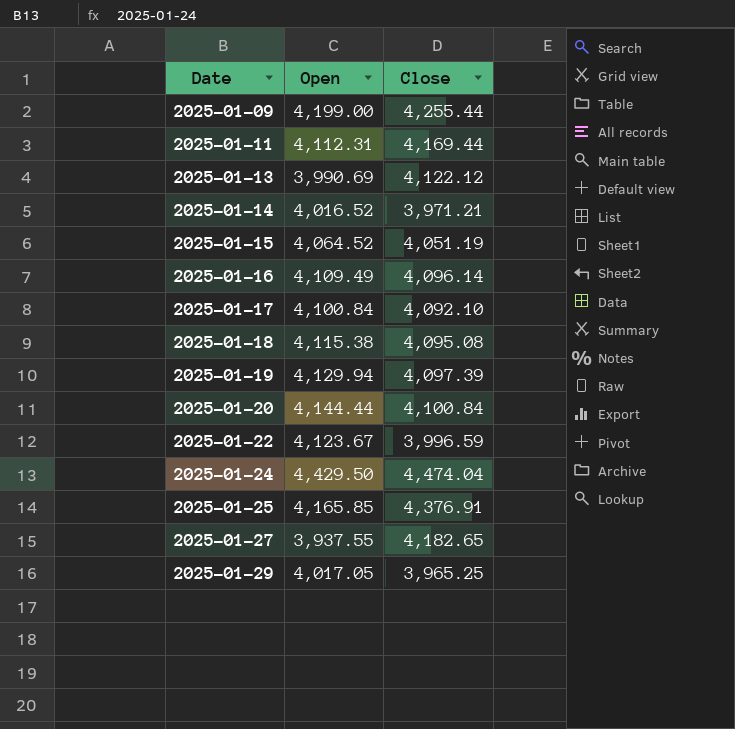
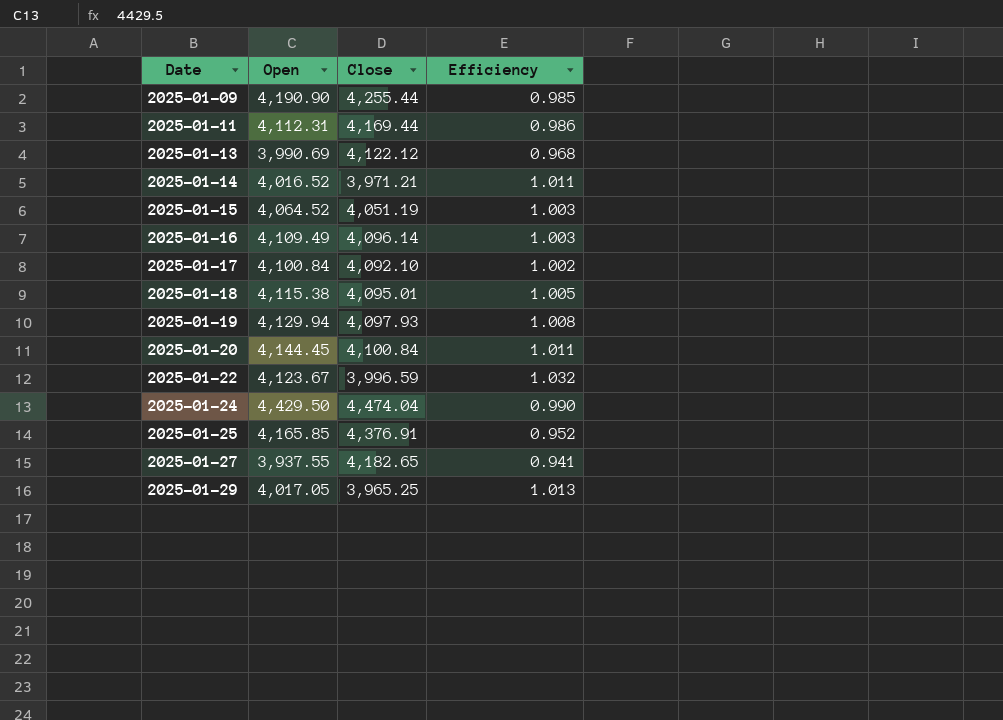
column Efficiency | formula: none -> [Open] / [Close]
2025-01-09 | Open: 4,199.00 -> 4,190.90
2025-01-18 | Close: 4,095.08 -> 4,095.01
2025-01-19 | Close: 4,097.39 -> 4,097.93
2025-01-20 | Open: 4,144.44 -> 4,144.45

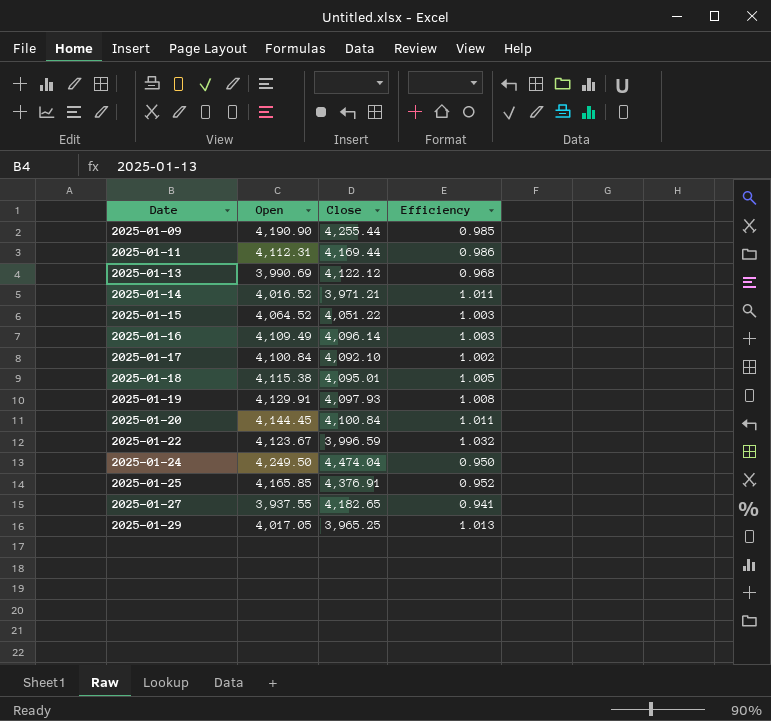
2025-01-15 | Close: 4,051.19 -> 4,051.22
2025-01-19 | Open: 4,129.94 -> 4,129.91
2025-01-24 | Open: 4,429.50 -> 4,249.50
2025-01-24 | Efficiency: 0.990 -> 0.950

